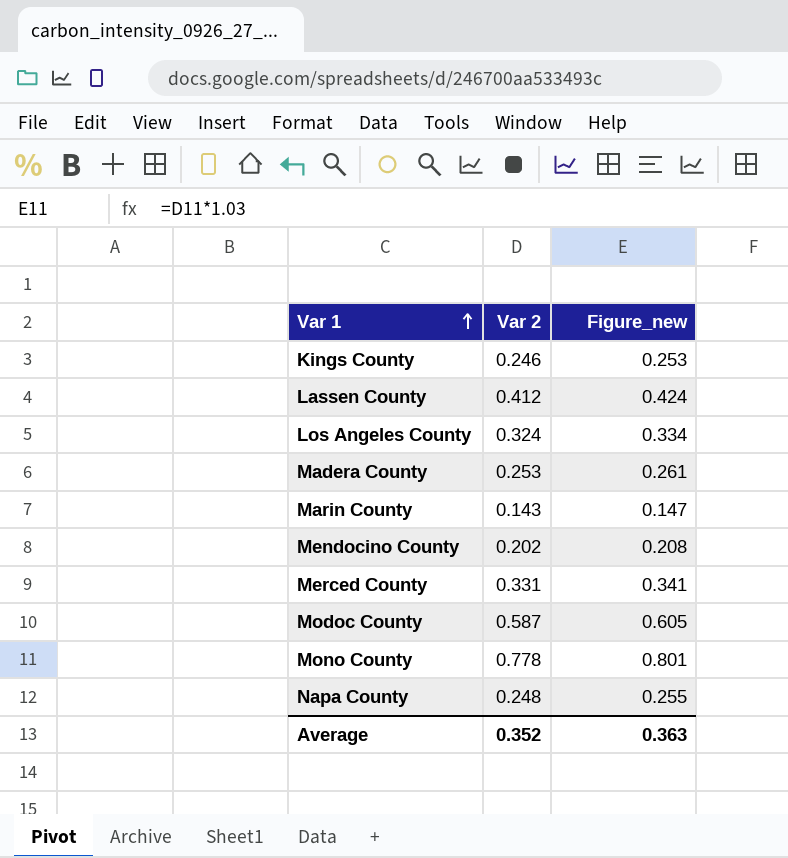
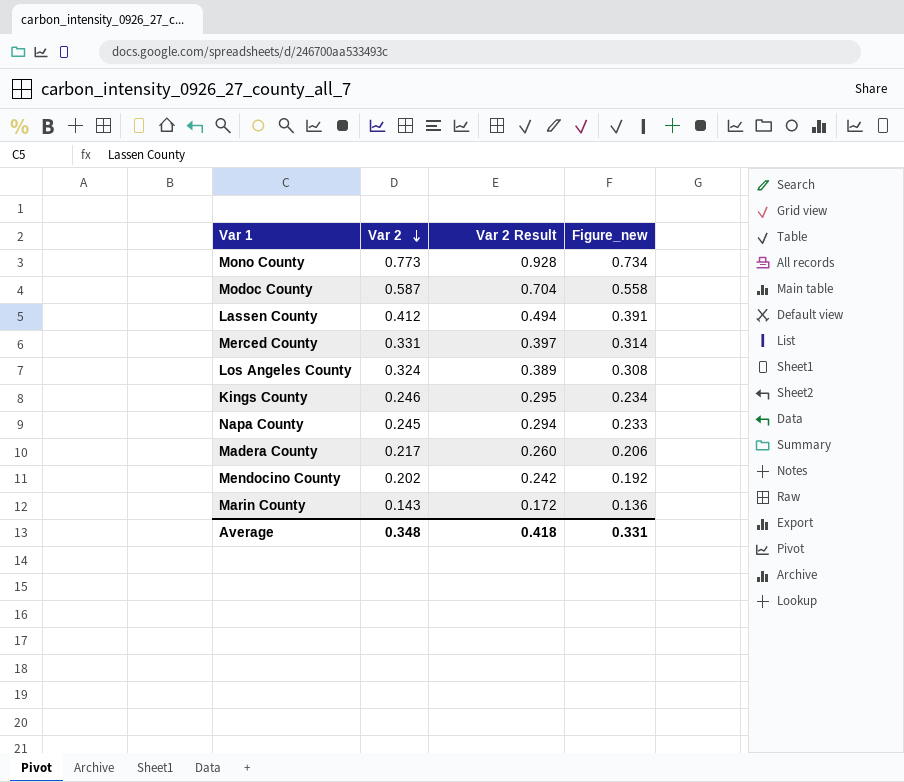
row order: Var 1 ascending -> Var 2 descending
column Var 2 Result | formula: none -> [Var 2] * 1.2
column Figure_new | formula: [Var 2] * 1.03 -> [Var 2] * 0.95
Mono County | Var 2: 0.778 -> 0.773
Napa County | Var 2: 0.248 -> 0.245
Madera County | Var 2: 0.253 -> 0.217
Average | Var 2: 0.352 -> 0.348
Average | Figure_new: 0.363 -> 0.331

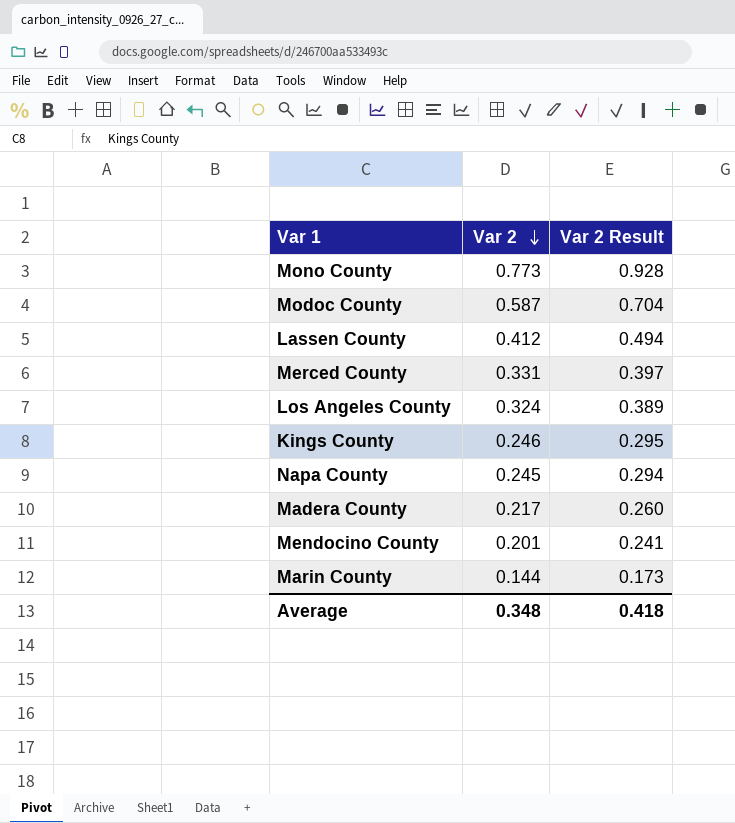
column Figure_new | formula: [Var 2] * 0.95 -> none
Mendocino County | Var 2: 0.202 -> 0.201
Mendocino County | Var 2 Result: 0.242 -> 0.241
Marin County | Var 2: 0.143 -> 0.144
Marin County | Var 2 Result: 0.172 -> 0.173

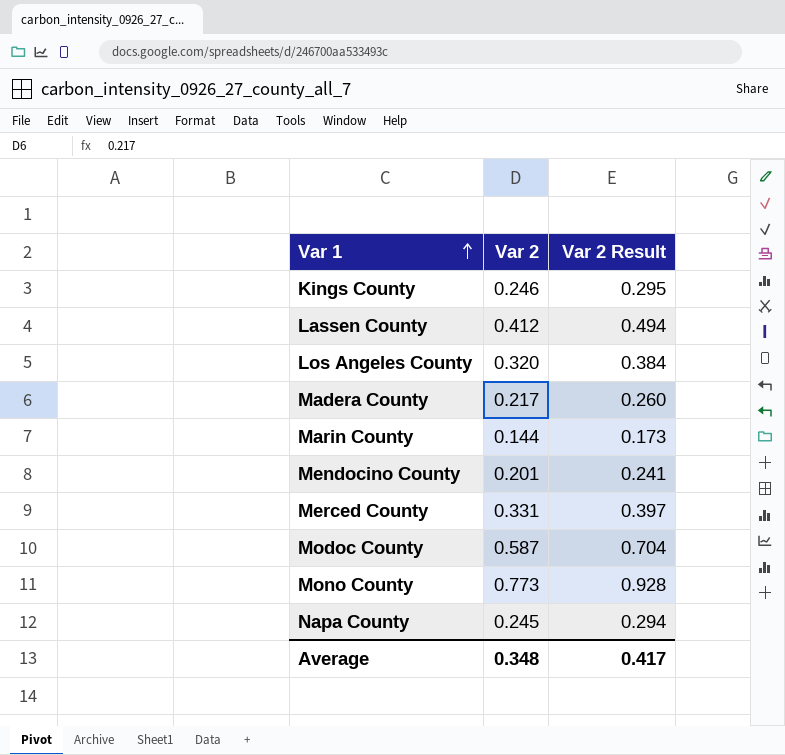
row order: Var 2 descending -> Var 1 ascending
Los Angeles County | Var 2: 0.324 -> 0.320
Los Angeles County | Var 2 Result: 0.389 -> 0.384
Average | Var 2 Result: 0.418 -> 0.417

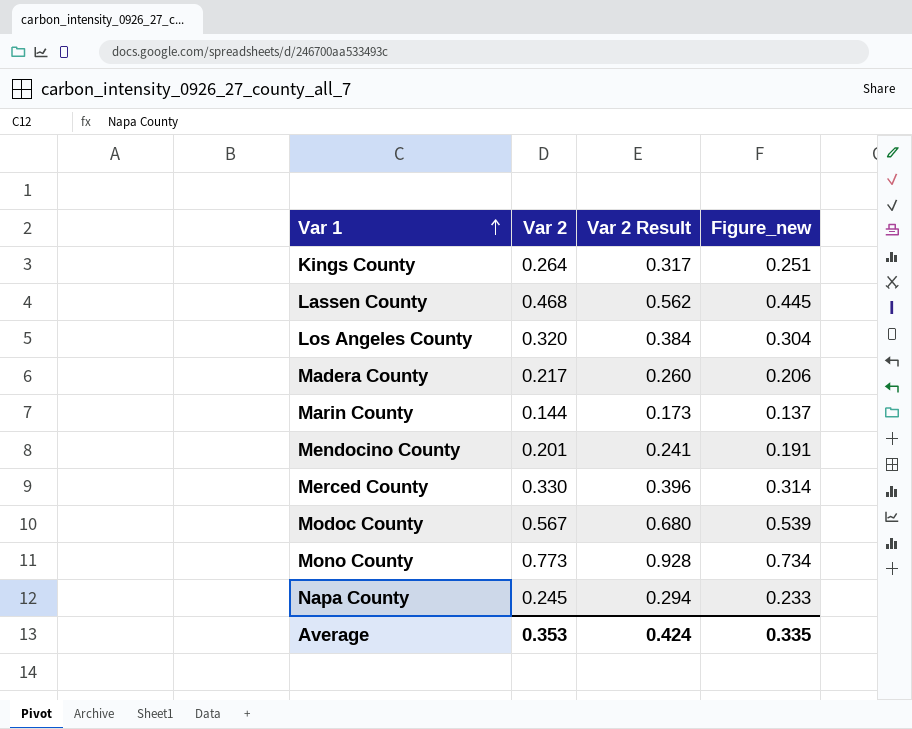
column Figure_new | formula: none -> [Var 2] * 0.95
Kings County | Var 2: 0.246 -> 0.264
Kings County | Var 2 Result: 0.295 -> 0.317
Lassen County | Var 2: 0.412 -> 0.468
Lassen County | Var 2 Result: 0.494 -> 0.562
Merced County | Var 2: 0.331 -> 0.330
Merced County | Var 2 Result: 0.397 -> 0.396
Modoc County | Var 2: 0.587 -> 0.567
Modoc County | Var 2 Result: 0.704 -> 0.680
Average | Var 2: 0.348 -> 0.353
Average | Var 2 Result: 0.417 -> 0.424

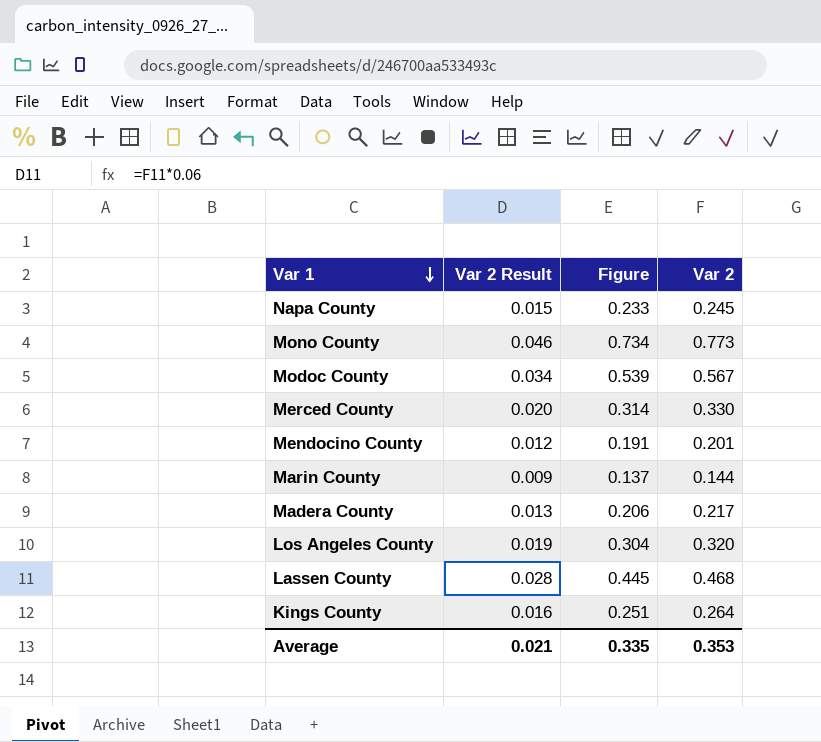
row order: Var 1 ascending -> Var 1 descending
column Var 2 Result | formula: [Var 2] * 1.2 -> [Var 2] * 0.06
column name: Figure_new -> Figure
column Var 2 | position: 2 -> 4
Average | Var 2 Result: 0.424 -> 0.021

